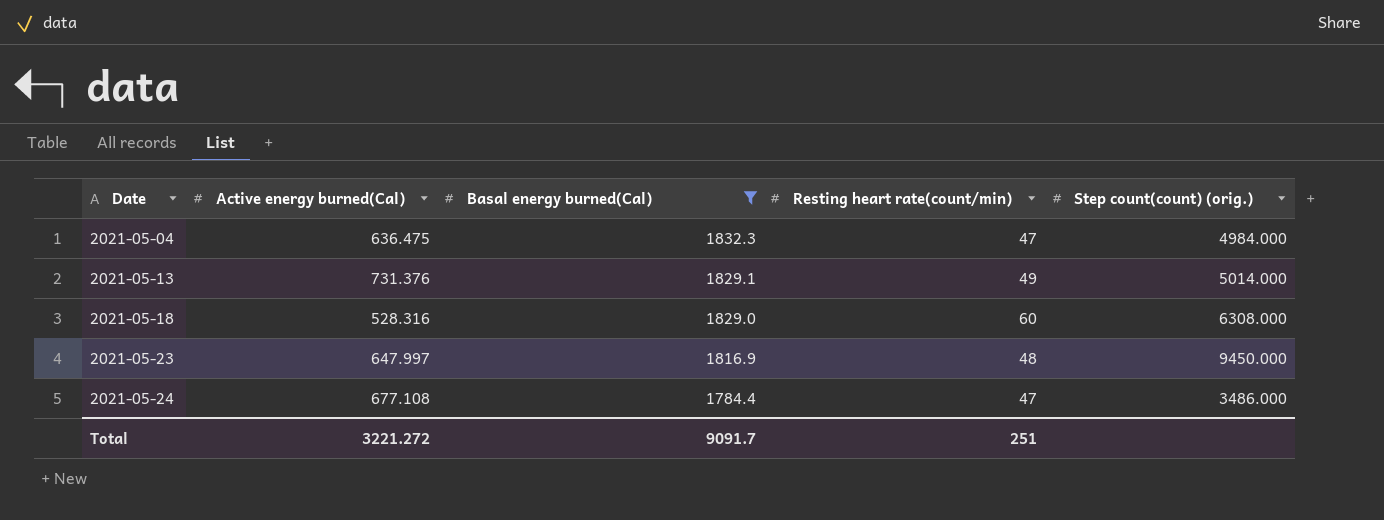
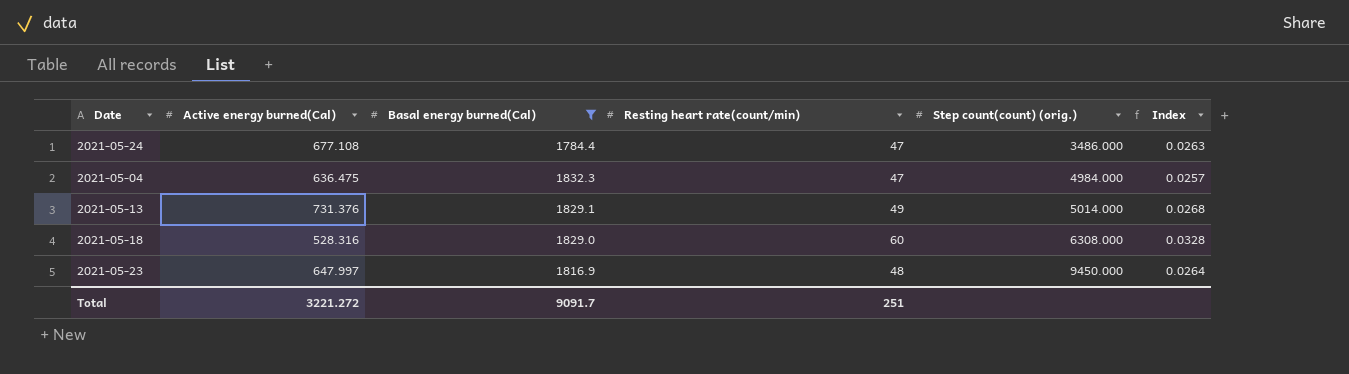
row order: Date ascending -> Step count(count) (orig.) ascending
column Index | formula: none -> [Resting heart rate(count/min)] / [Basal energy burned(Cal)]

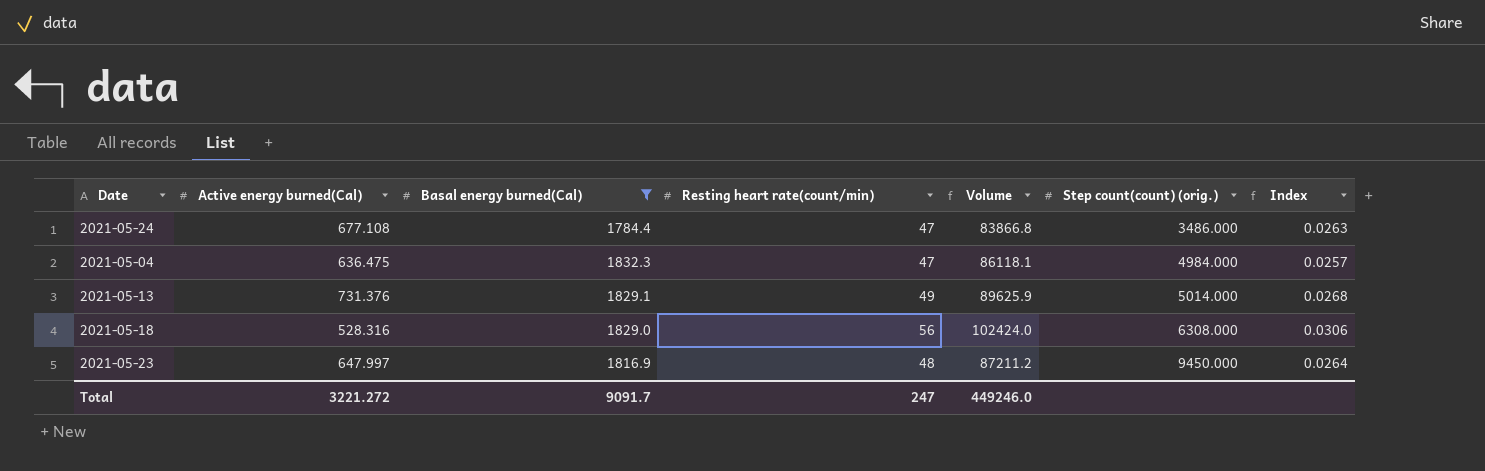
column Volume | formula: none -> [Basal energy burned(Cal)] * [Resting heart rate(count/min)]
2021-05-18 | Resting heart rate(count/min): 60 -> 56
2021-05-18 | Index: 0.0328 -> 0.0306
Total | Resting heart rate(count/min): 251 -> 247

